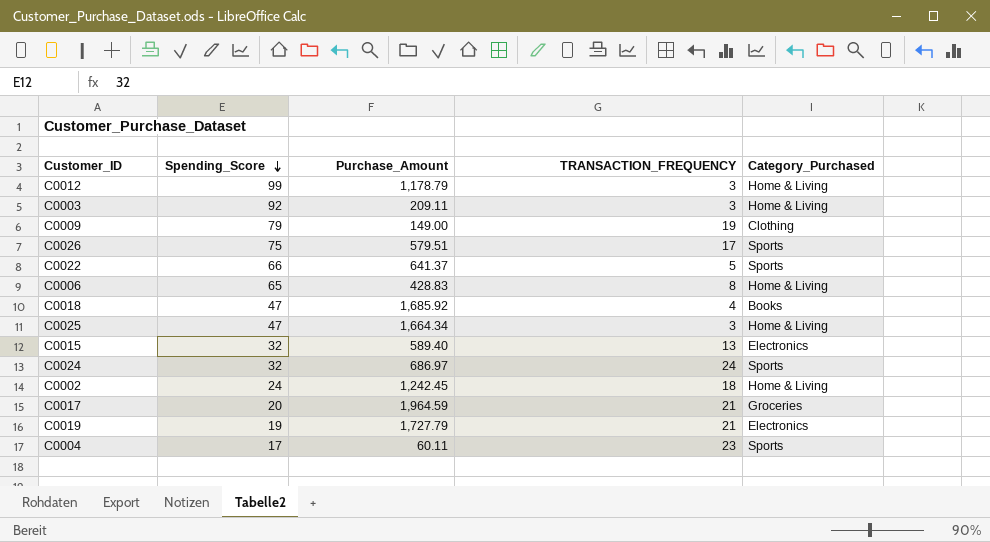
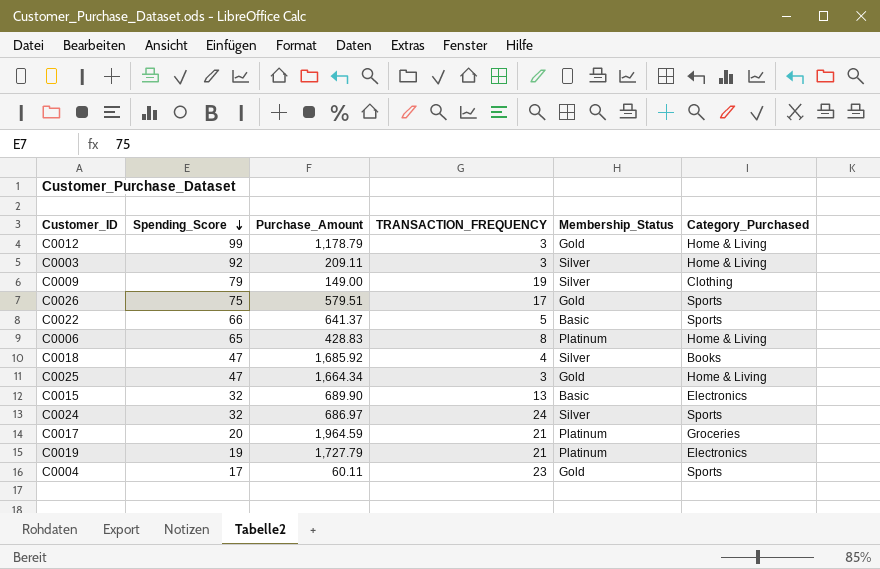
column Membership_Status | position: none -> 5
row C0002: 24 | 1,242.45 | 18 | Home & Living -> none
C0015 | Purchase_Amount: 589.40 -> 689.90

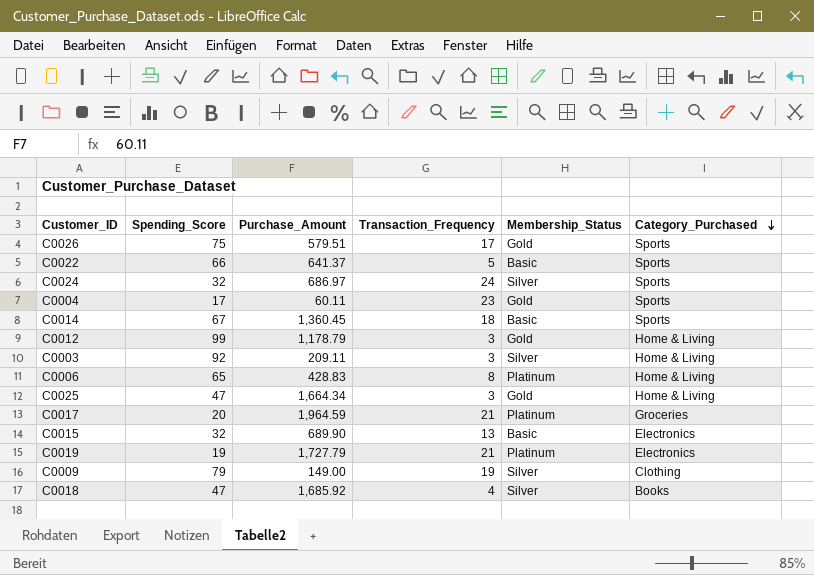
row order: Spending_Score descending -> Category_Purchased descending
column name: TRANSACTION_FREQUENCY -> Transaction_Frequency
row C0014: none -> 67 | 1,360.45 | 18 | Basic | Sports

